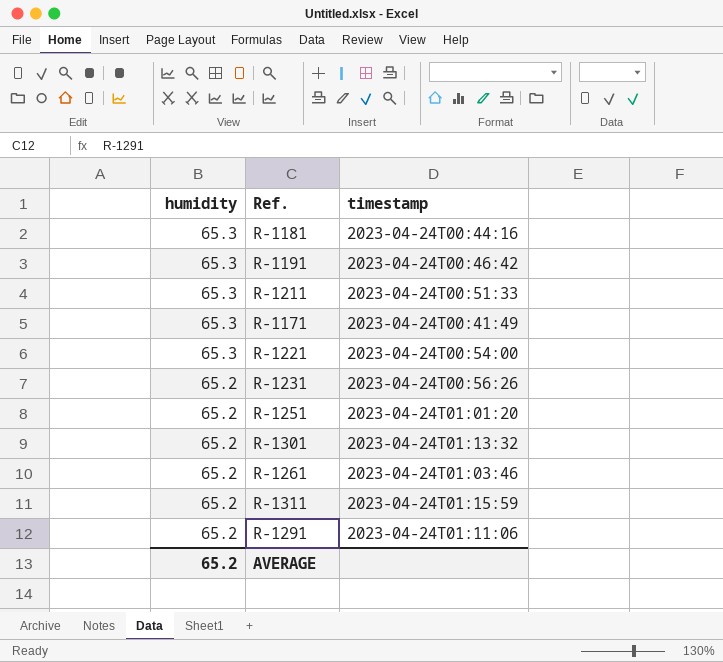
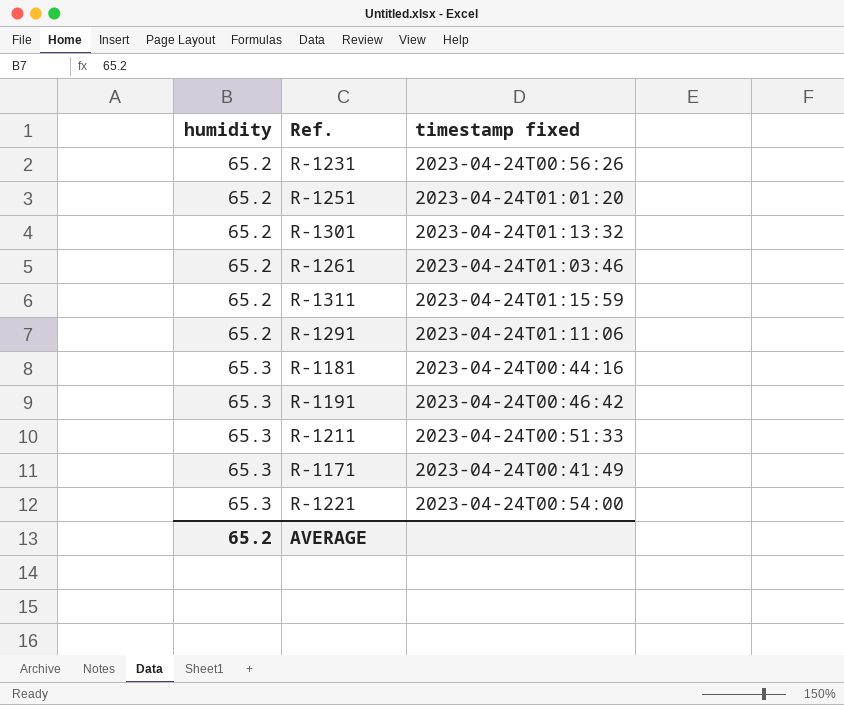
row order: humidity descending -> humidity ascending
column name: timestamp -> timestamp fixed

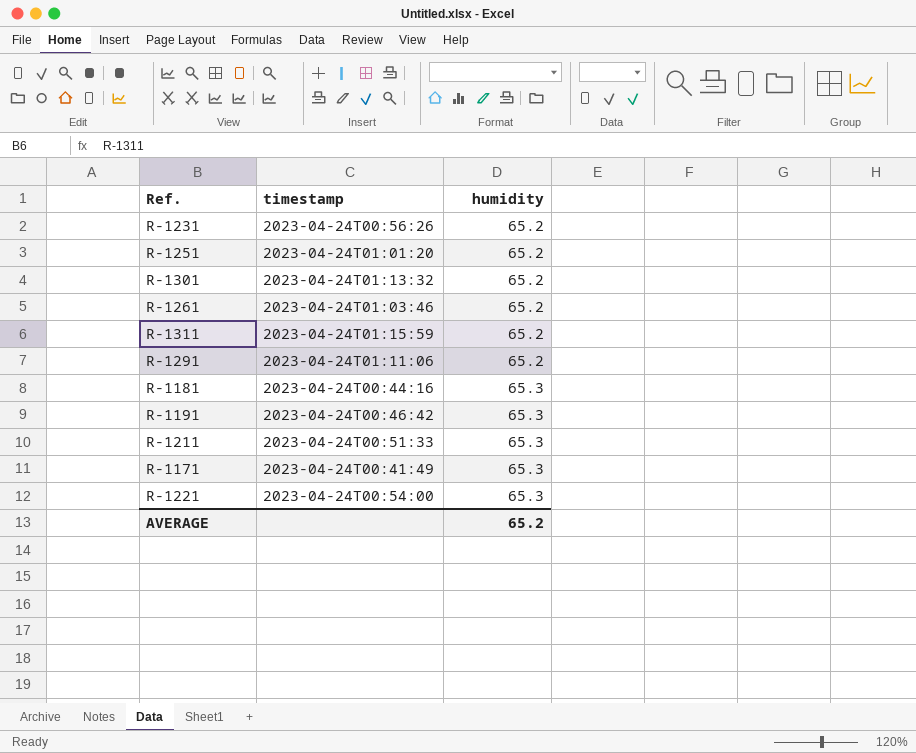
column name: timestamp fixed -> timestamp
column humidity | position: 1 -> 3

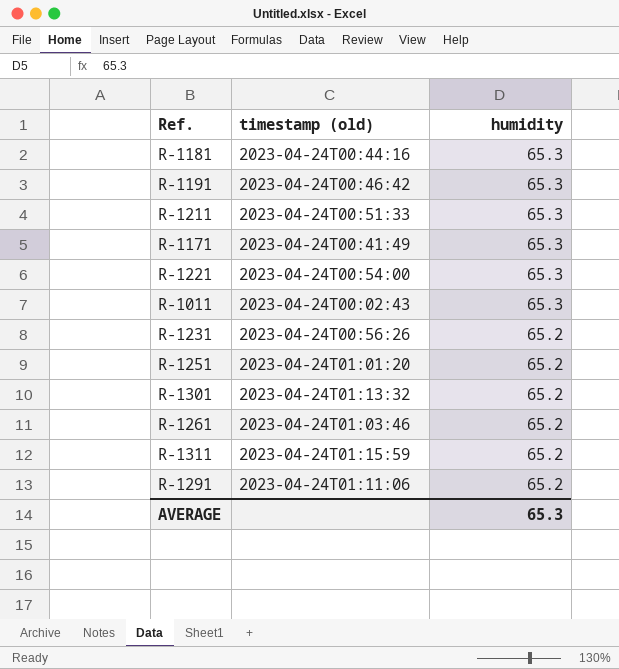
row order: humidity ascending -> humidity descending
column name: timestamp -> timestamp (old)
row R-1011: none -> 2023-04-24T00:02:43 | 65.3
AVERAGE | humidity: 65.2 -> 65.3

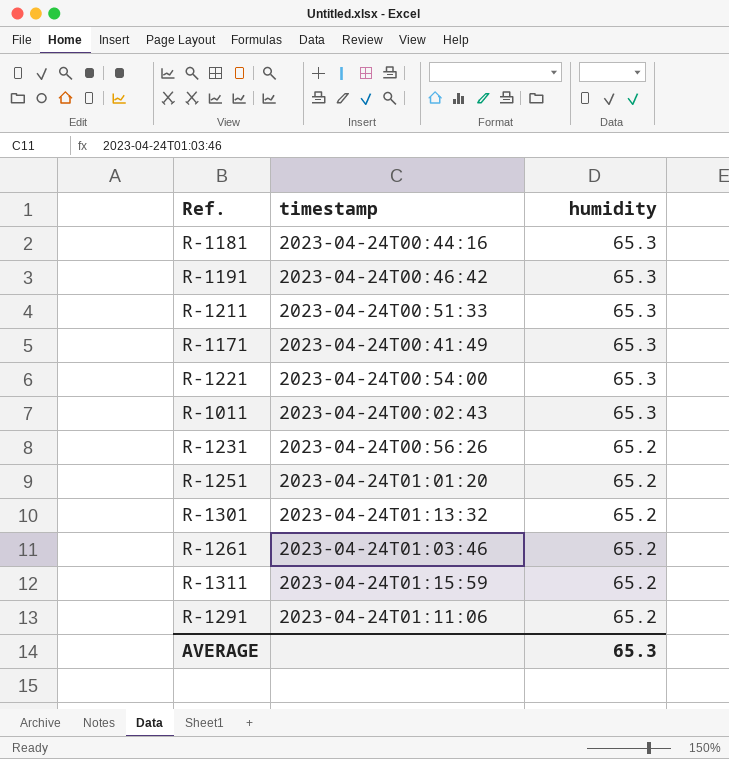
column name: timestamp (old) -> timestamp

